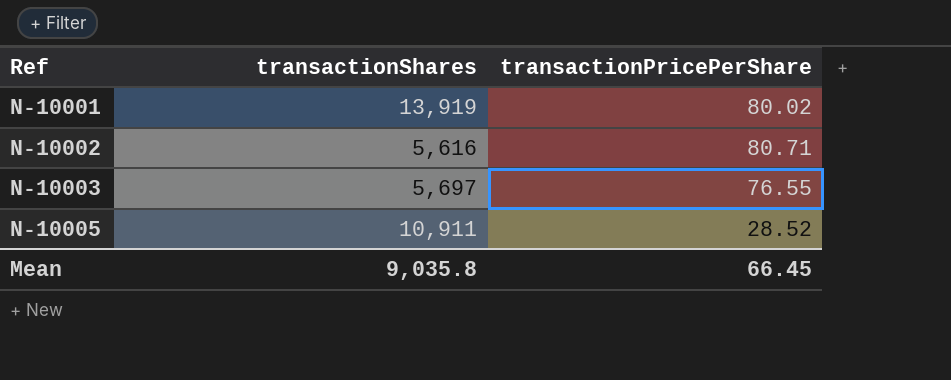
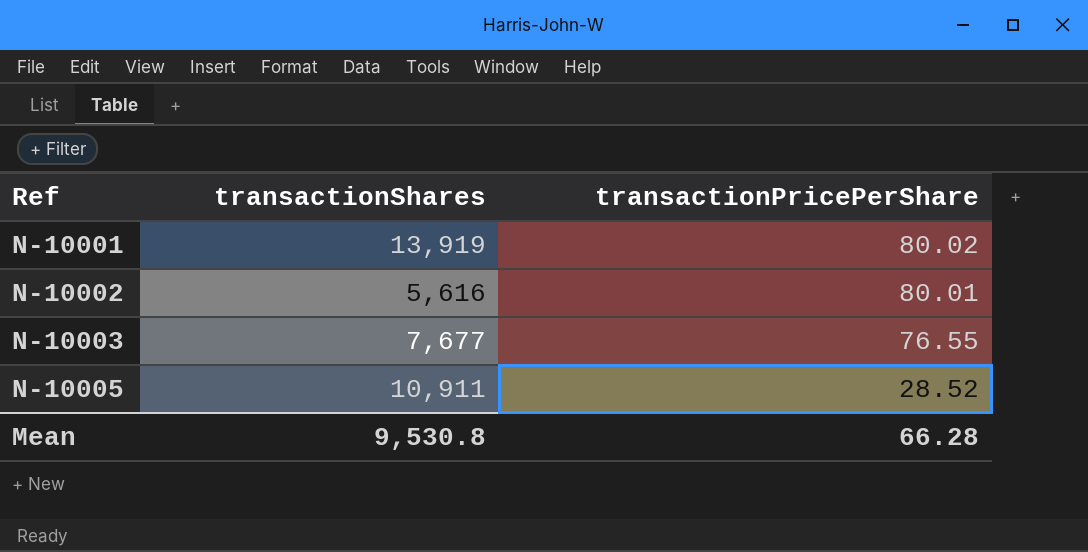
N-10002 | transactionPricePerShare: 80.71 -> 80.01
N-10003 | transactionShares: 5,697 -> 7,677
Mean | transactionShares: 9,035.8 -> 9,530.8
Mean | transactionPricePerShare: 66.45 -> 66.28

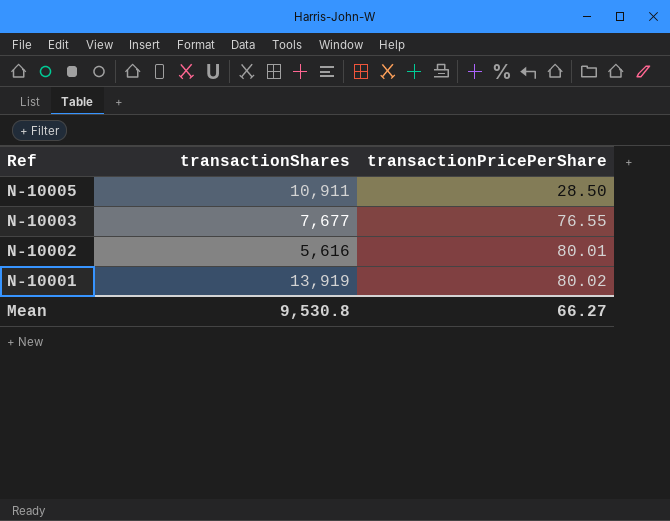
row order: Ref ascending -> Ref descending
N-10005 | transactionPricePerShare: 28.52 -> 28.50
Mean | transactionPricePerShare: 66.28 -> 66.27

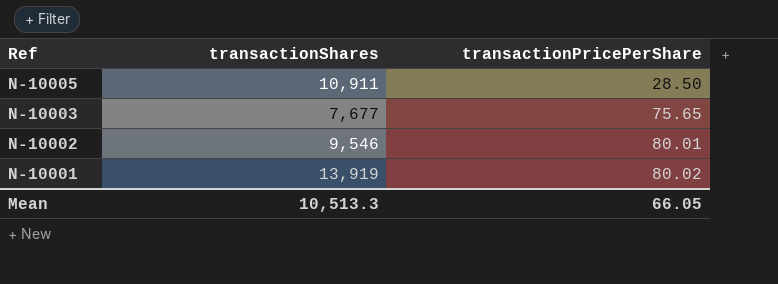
N-10003 | transactionPricePerShare: 76.55 -> 75.65
N-10002 | transactionShares: 5,616 -> 9,546
Mean | transactionShares: 9,530.8 -> 10,513.3
Mean | transactionPricePerShare: 66.27 -> 66.05

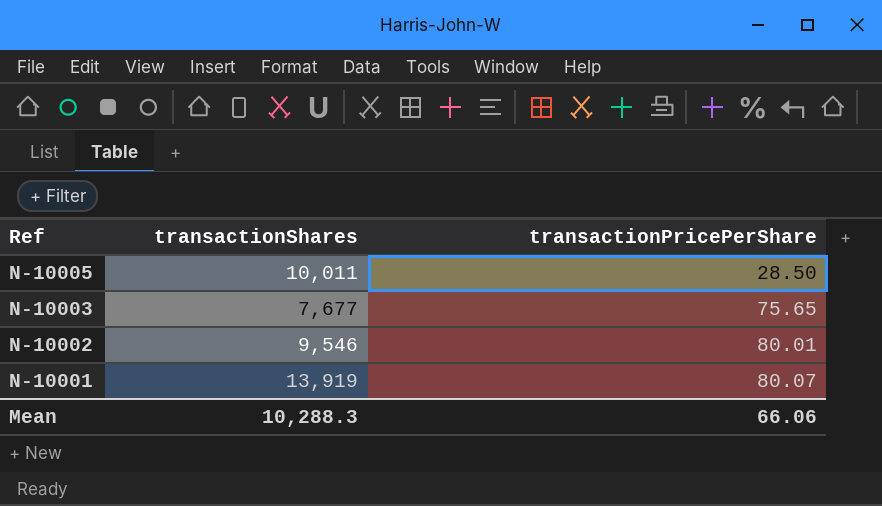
N-10005 | transactionShares: 10,911 -> 10,011
N-10001 | transactionPricePerShare: 80.02 -> 80.07
Mean | transactionShares: 10,513.3 -> 10,288.3
Mean | transactionPricePerShare: 66.05 -> 66.06

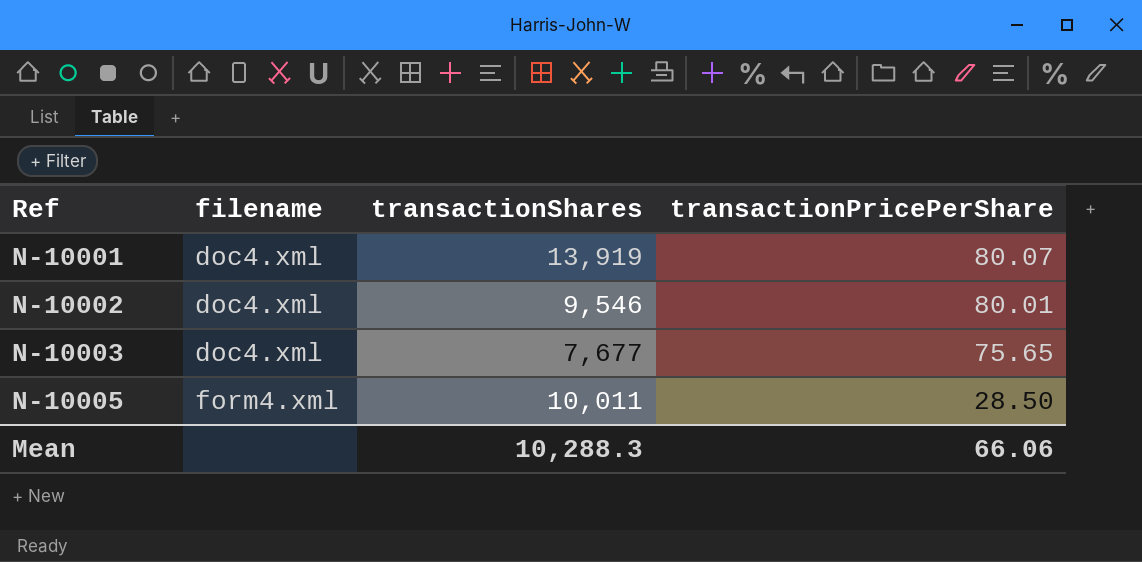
row order: Ref descending -> Ref ascending
column filename | position: none -> 2

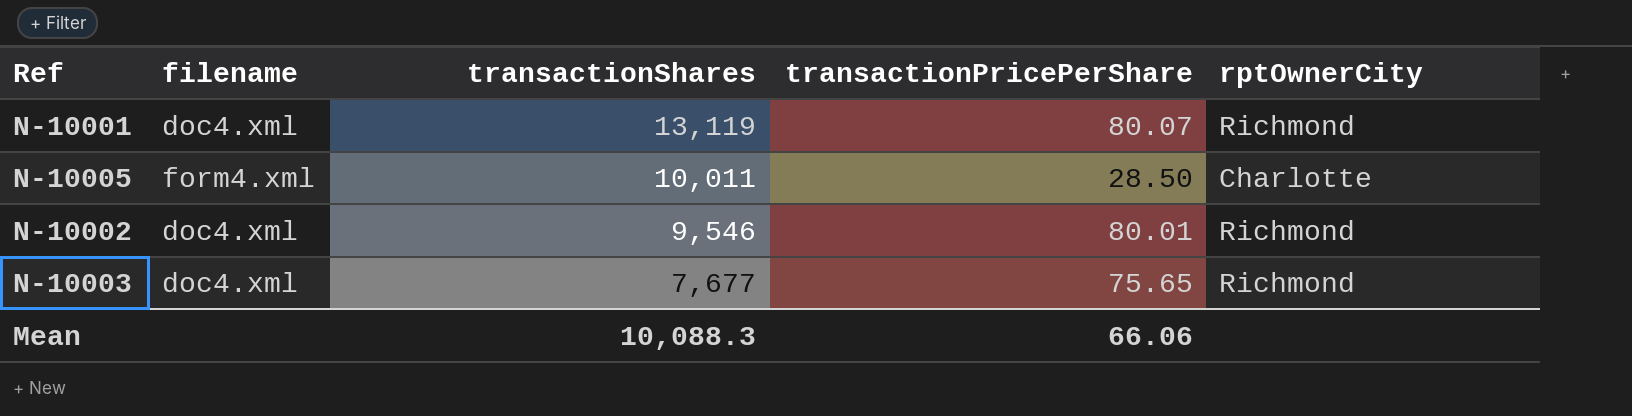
row order: Ref ascending -> transactionShares descending
column rptOwnerCity | position: none -> 5
N-10001 | transactionShares: 13,919 -> 13,119
Mean | transactionShares: 10,288.3 -> 10,088.3

